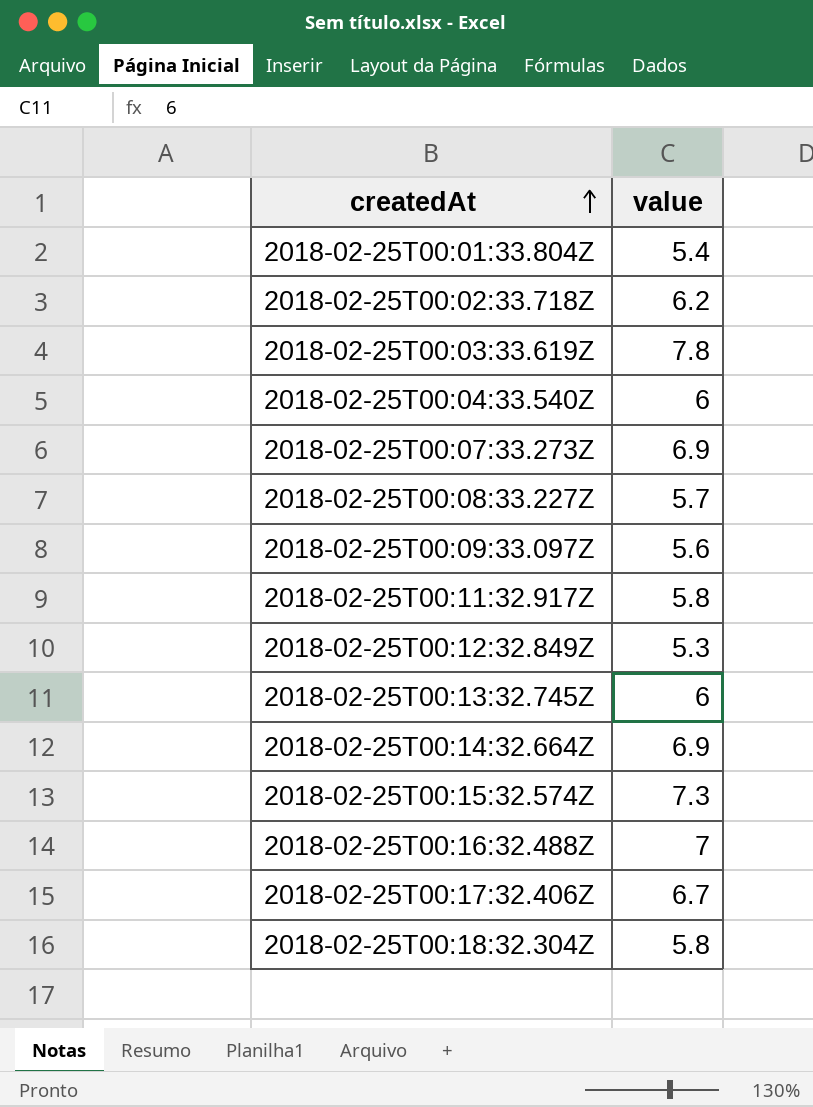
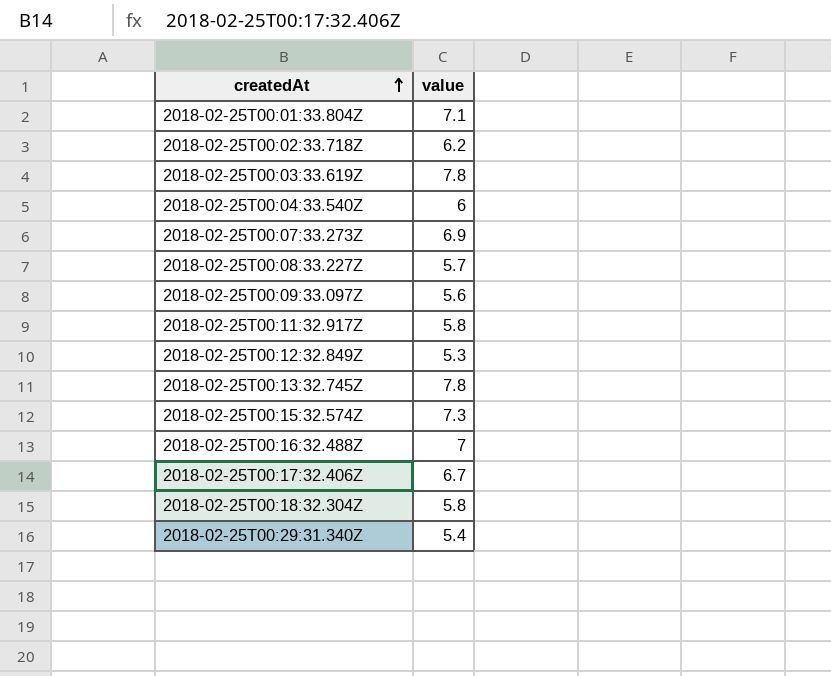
row 2018-02-25T00:14:32.664Z: 6.9 -> none
2018-02-25T00:01:33.804Z | value: 5.4 -> 7.1
2018-02-25T00:13:32.745Z | value: 6 -> 7.8
row 2018-02-25T00:29:31.340Z: none -> 5.4

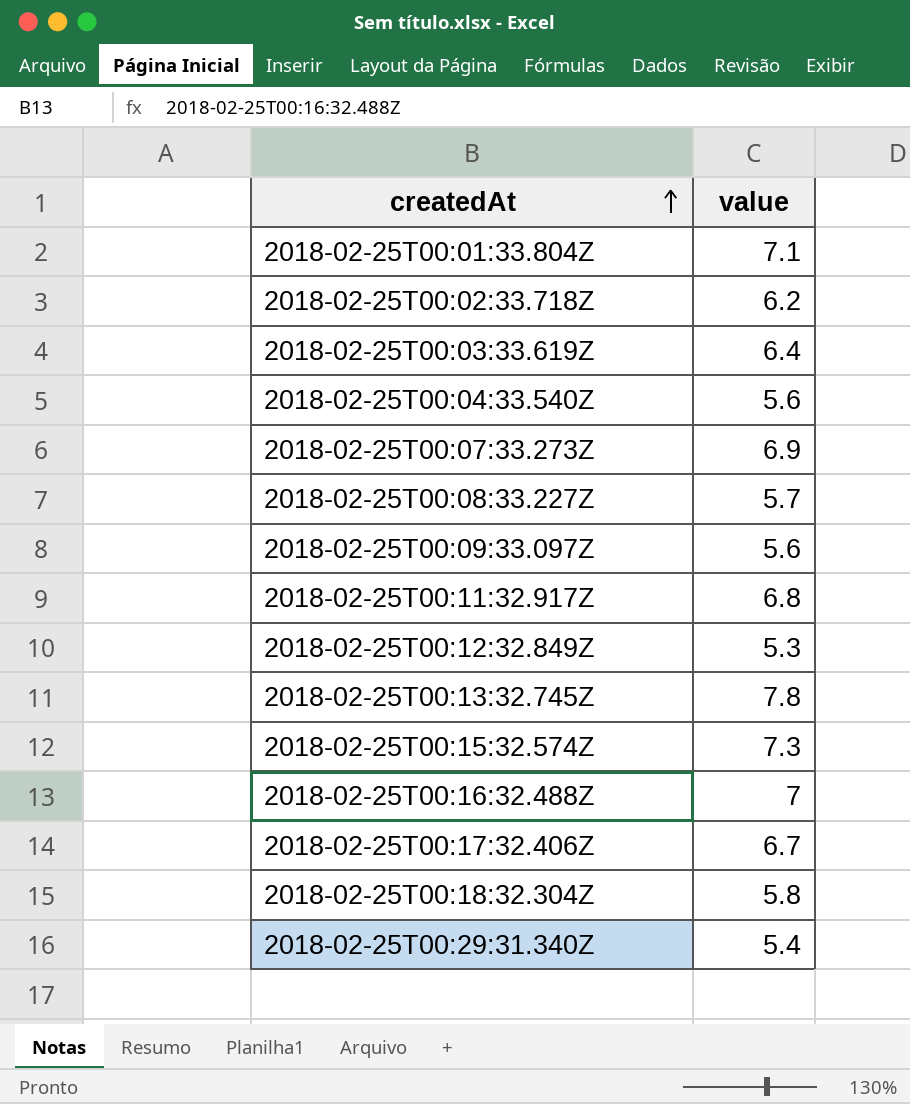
2018-02-25T00:03:33.619Z | value: 7.8 -> 6.4
2018-02-25T00:04:33.540Z | value: 6 -> 5.6
2018-02-25T00:11:32.917Z | value: 5.8 -> 6.8

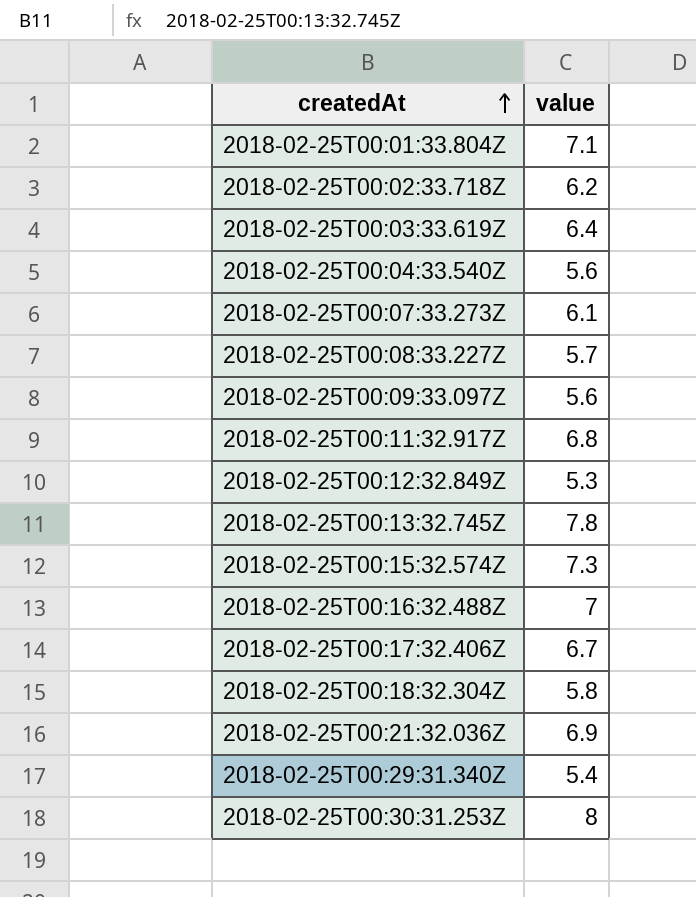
2018-02-25T00:07:33.273Z | value: 6.9 -> 6.1
row 2018-02-25T00:21:32.036Z: none -> 6.9
row 2018-02-25T00:30:31.253Z: none -> 8

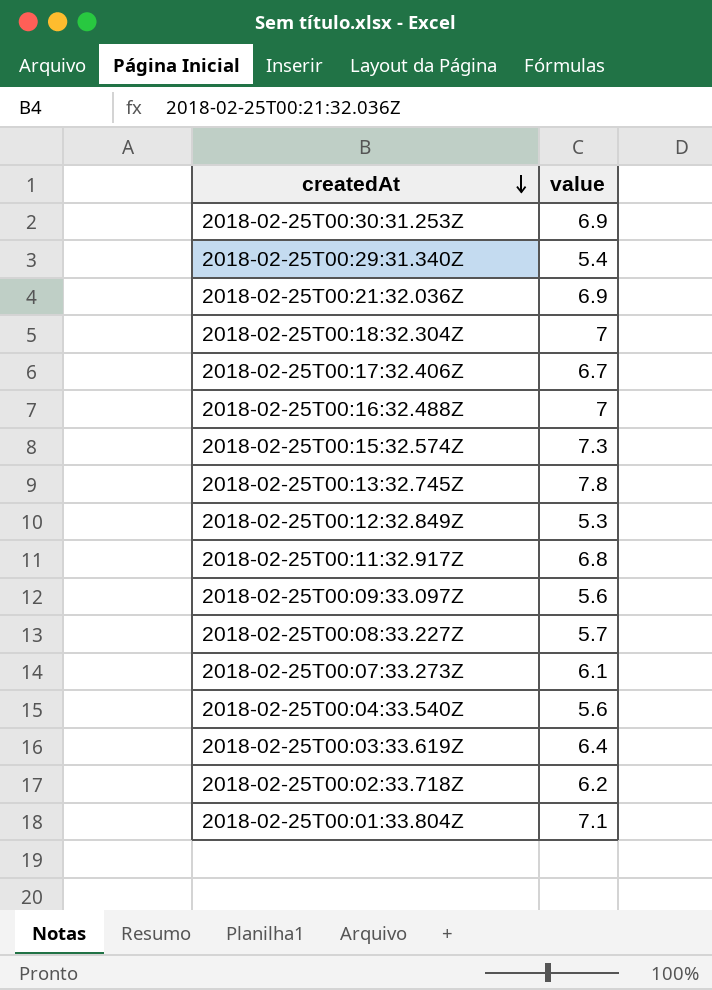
row order: createdAt ascending -> createdAt descending
2018-02-25T00:30:31.253Z | value: 8 -> 6.9
2018-02-25T00:18:32.304Z | value: 5.8 -> 7

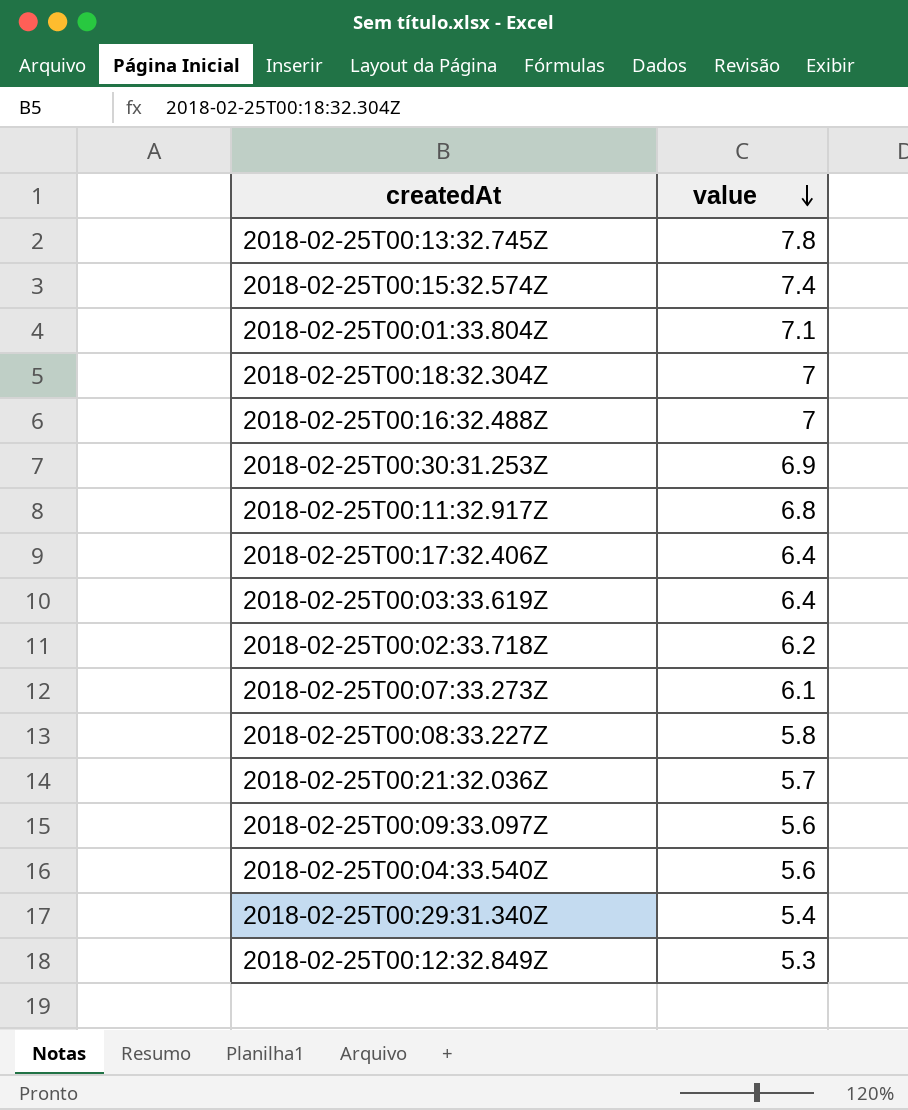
row order: createdAt descending -> value descending
2018-02-25T00:15:32.574Z | value: 7.3 -> 7.4
2018-02-25T00:17:32.406Z | value: 6.7 -> 6.4
2018-02-25T00:08:33.227Z | value: 5.7 -> 5.8
2018-02-25T00:21:32.036Z | value: 6.9 -> 5.7

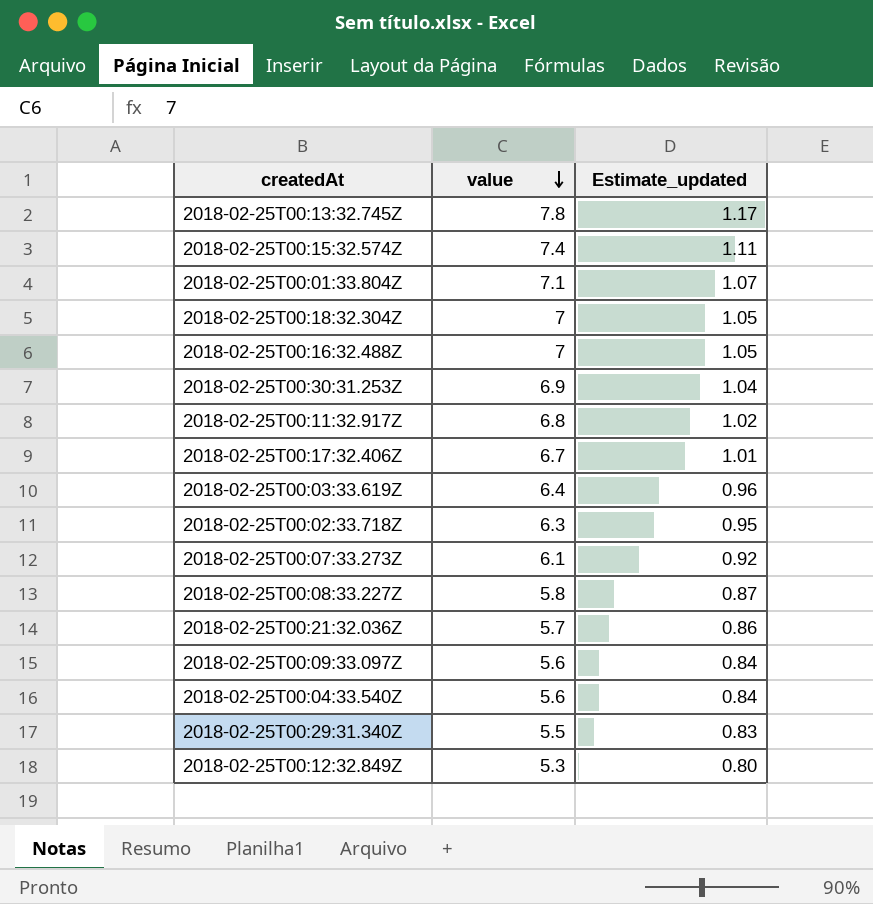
column Estimate_updated | formula: none -> [value] * 0.15
2018-02-25T00:17:32.406Z | value: 6.4 -> 6.7
2018-02-25T00:02:33.718Z | value: 6.2 -> 6.3
2018-02-25T00:29:31.340Z | value: 5.4 -> 5.5

